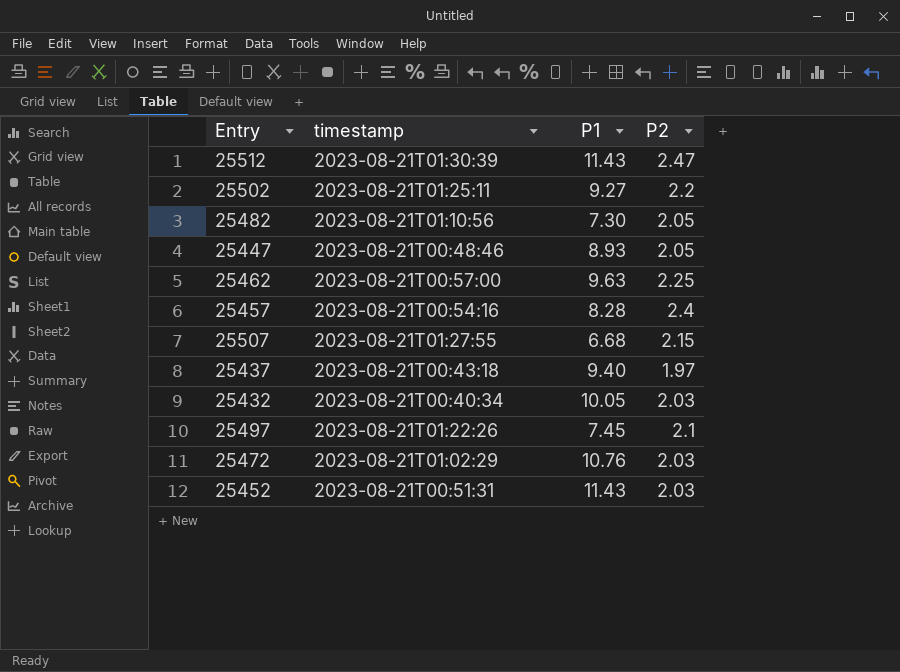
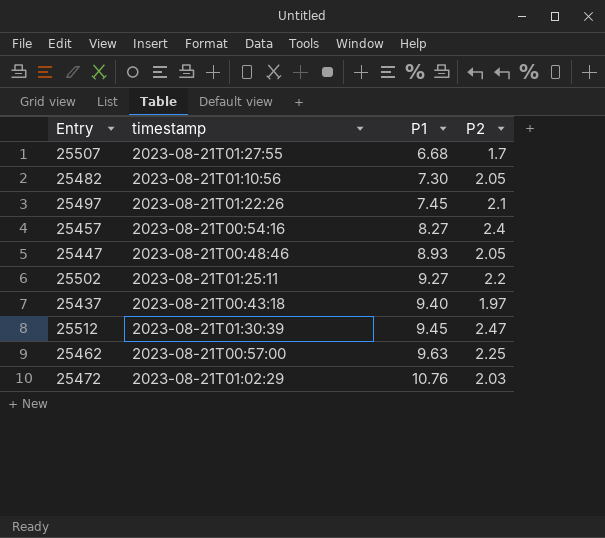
row order: none -> P1 ascending
row 25432: 2023-08-21T00:40:34 | 10.05 | 2.03 -> none
row 25452: 2023-08-21T00:51:31 | 11.43 | 2.03 -> none
25507 | P2: 2.15 -> 1.7
25457 | P1: 8.28 -> 8.27
25512 | P1: 11.43 -> 9.45

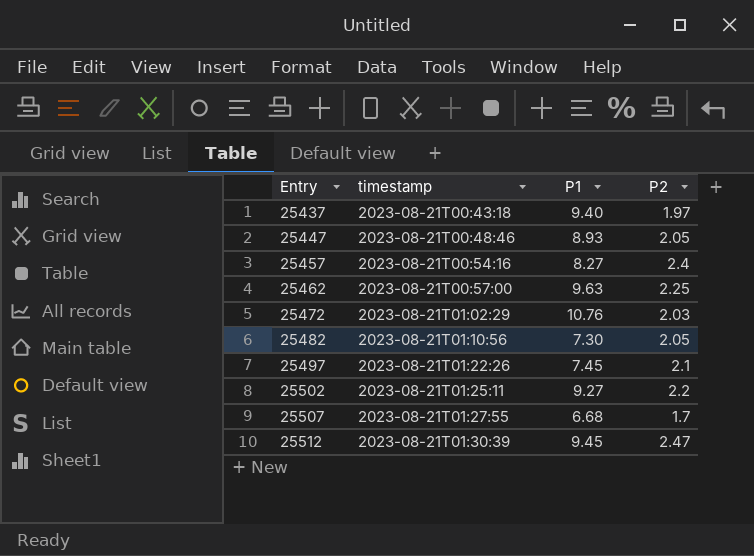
row order: P1 ascending -> Entry ascending

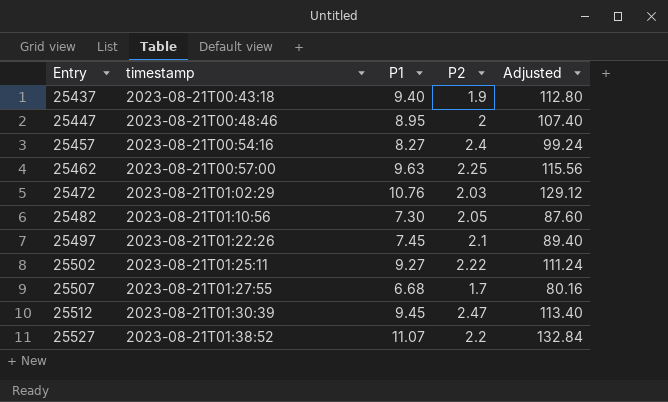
column Adjusted | formula: none -> [P1] * 12
25437 | P2: 1.97 -> 1.9
25447 | P1: 8.93 -> 8.95
25447 | P2: 2.05 -> 2
25502 | P2: 2.2 -> 2.22
row 25527: none -> 2023-08-21T01:38:52 | 11.07 | 2.2 | 132.84

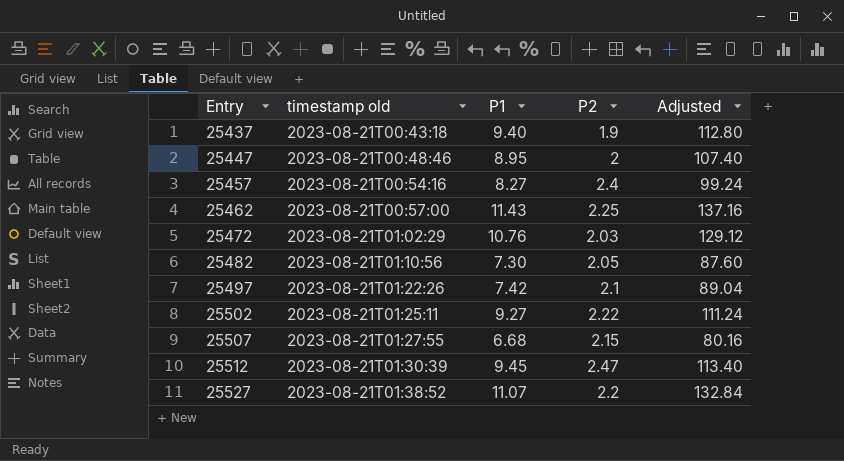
column name: timestamp -> timestamp old
25462 | P1: 9.63 -> 11.43
25462 | Adjusted: 115.56 -> 137.16
25497 | P1: 7.45 -> 7.42
25497 | Adjusted: 89.40 -> 89.04
25507 | P2: 1.7 -> 2.15

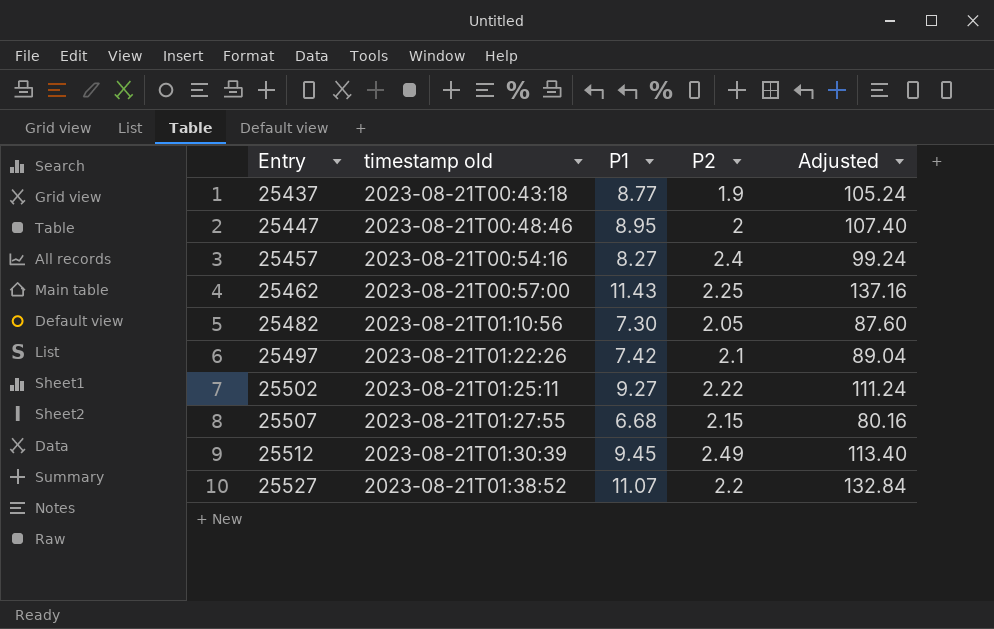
row 25472: 2023-08-21T01:02:29 | 10.76 | 2.03 | 129.12 -> none
25437 | P1: 9.40 -> 8.77
25437 | Adjusted: 112.80 -> 105.24
25512 | P2: 2.47 -> 2.49

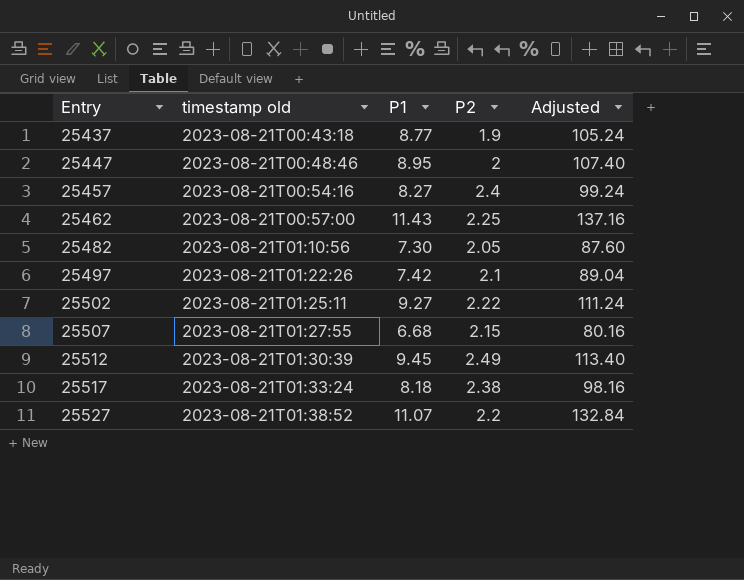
row 25517: none -> 2023-08-21T01:33:24 | 8.18 | 2.38 | 98.16

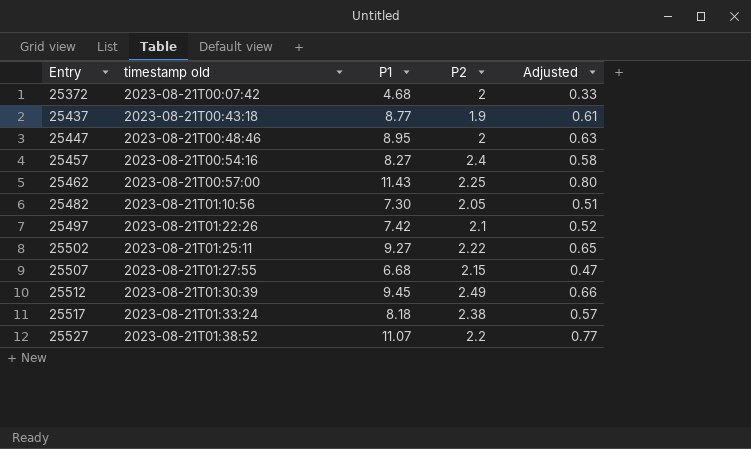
column Adjusted | formula: [P1] * 12 -> [P1] * 0.07
row 25372: none -> 2023-08-21T00:07:42 | 4.68 | 2 | 0.33

